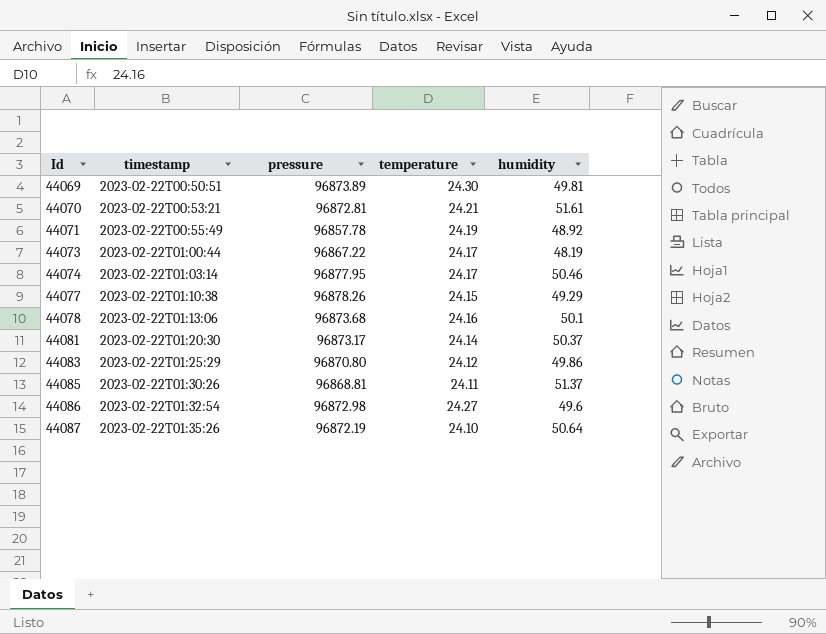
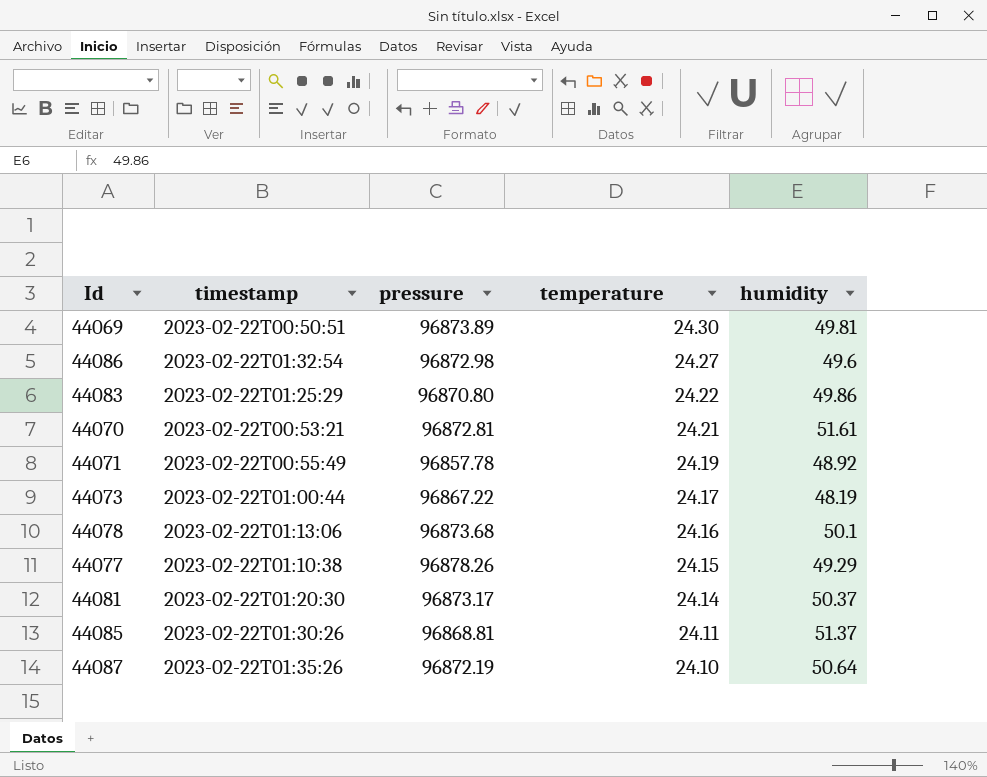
row order: Id ascending -> temperature descending
row 44074: 2023-02-22T01:03:14 | 96877.95 | 24.17 | 50.46 -> none
44083 | temperature: 24.12 -> 24.22

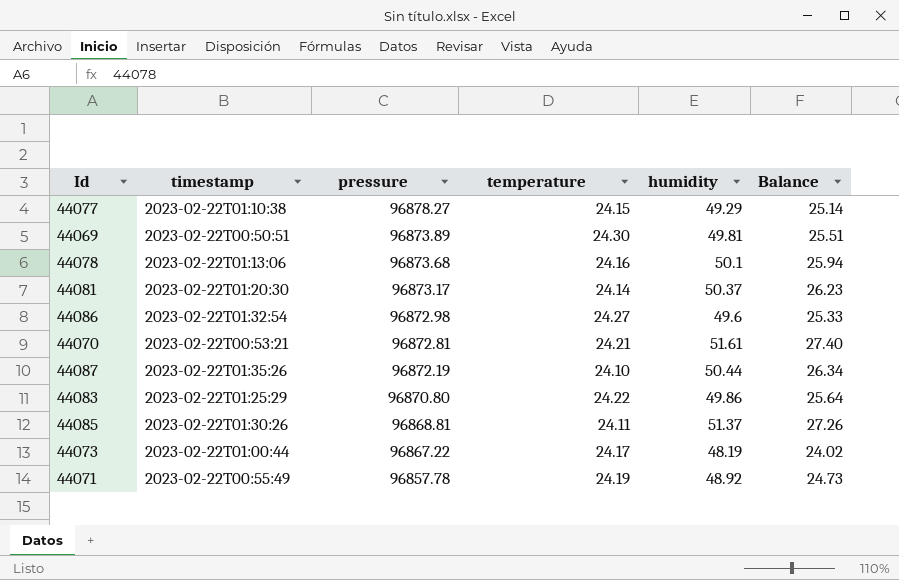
row order: temperature descending -> pressure descending
column Balance | formula: none -> [humidity] - [temperature]
44077 | pressure: 96878.26 -> 96878.27
44087 | humidity: 50.64 -> 50.44

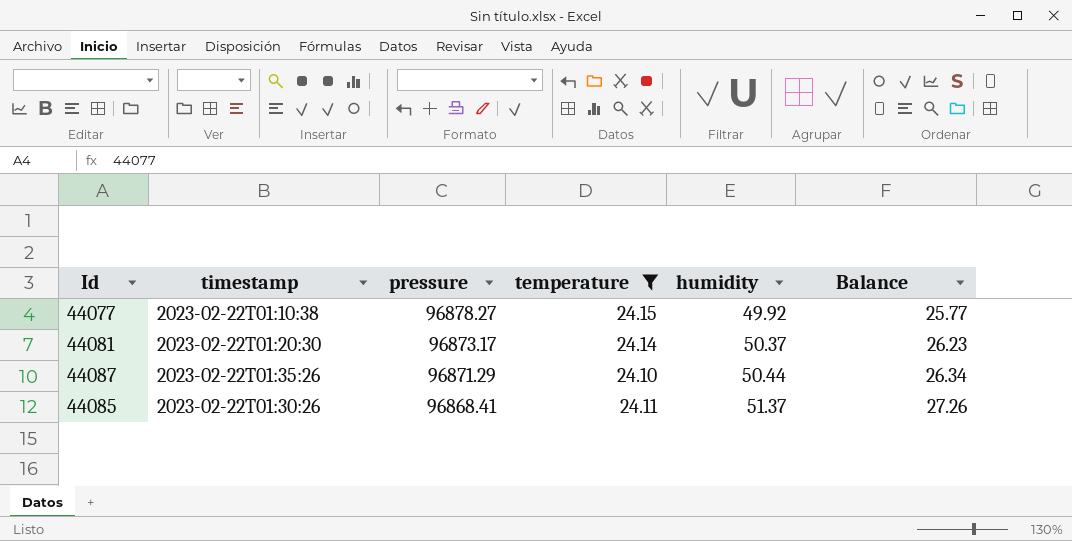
filter: none -> temperature <= 24.15
44077 | humidity: 49.29 -> 49.92
44077 | Balance: 25.14 -> 25.77
44087 | pressure: 96872.19 -> 96871.29
44085 | pressure: 96868.81 -> 96868.41

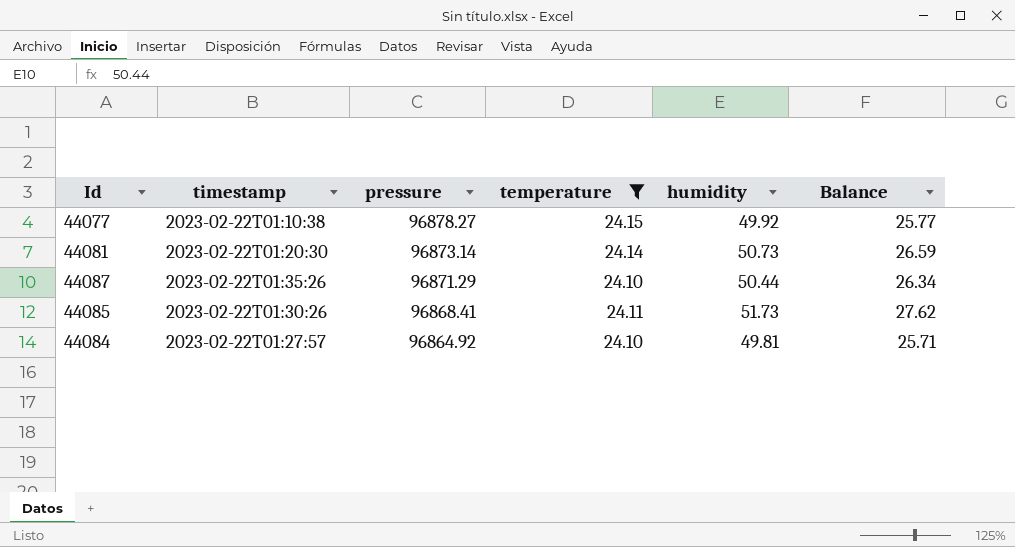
44081 | pressure: 96873.17 -> 96873.14
44081 | humidity: 50.37 -> 50.73
44081 | Balance: 26.23 -> 26.59
44085 | humidity: 51.37 -> 51.73
44085 | Balance: 27.26 -> 27.62
row 44084: none -> 2023-02-22T01:27:57 | 96864.92 | 24.10 | 49.81 | 25.71

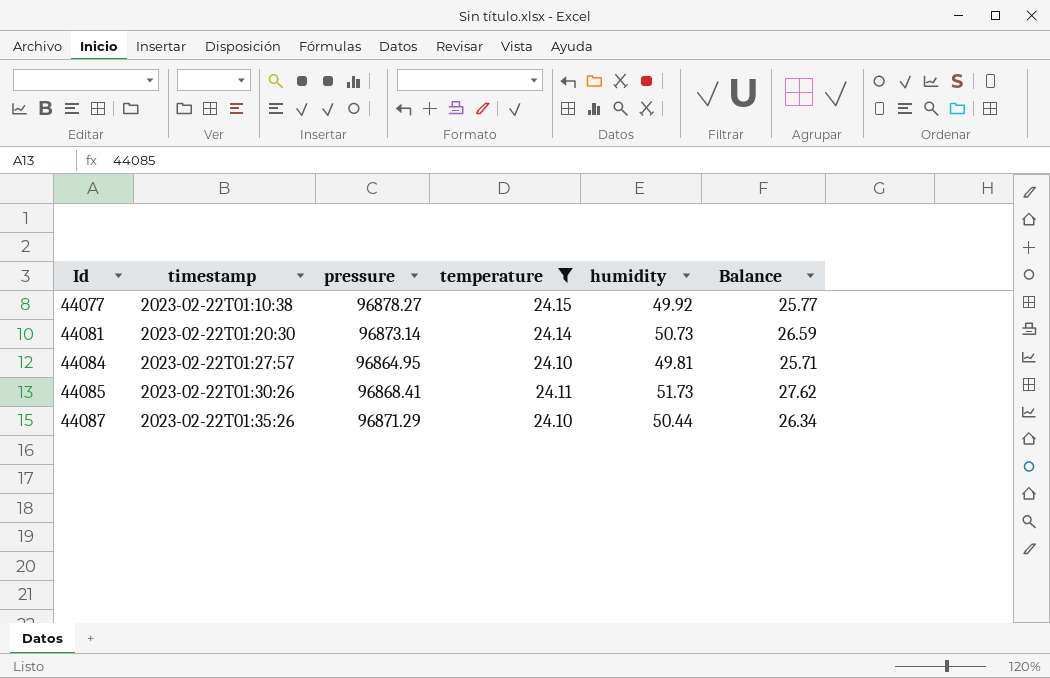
row order: pressure descending -> Id ascending
44084 | pressure: 96864.92 -> 96864.95

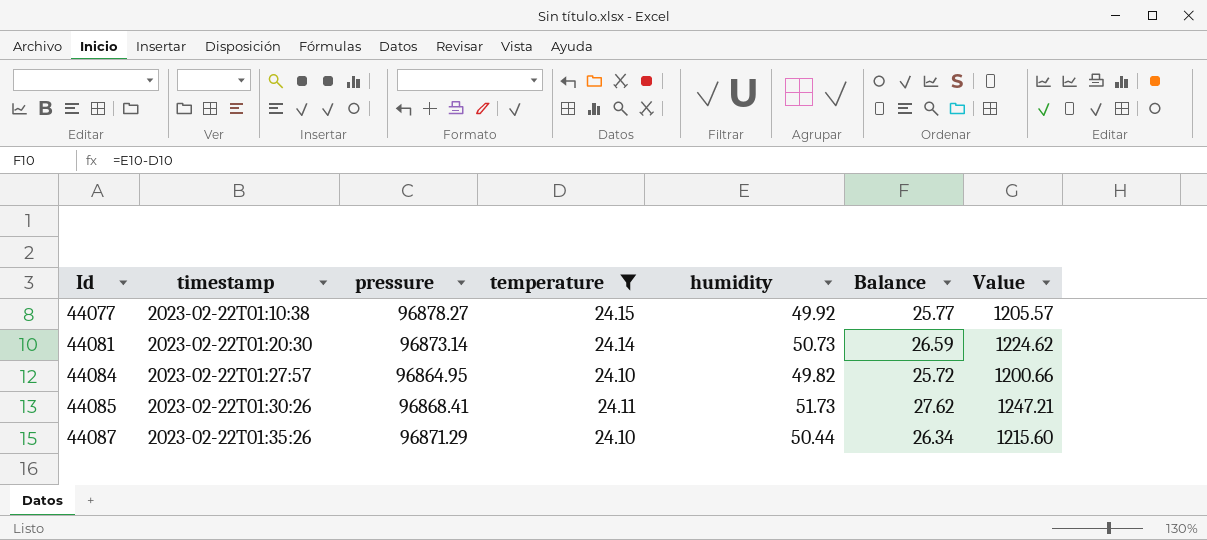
column Value | formula: none -> [temperature] * [humidity]
44084 | humidity: 49.81 -> 49.82
44084 | Balance: 25.71 -> 25.72

